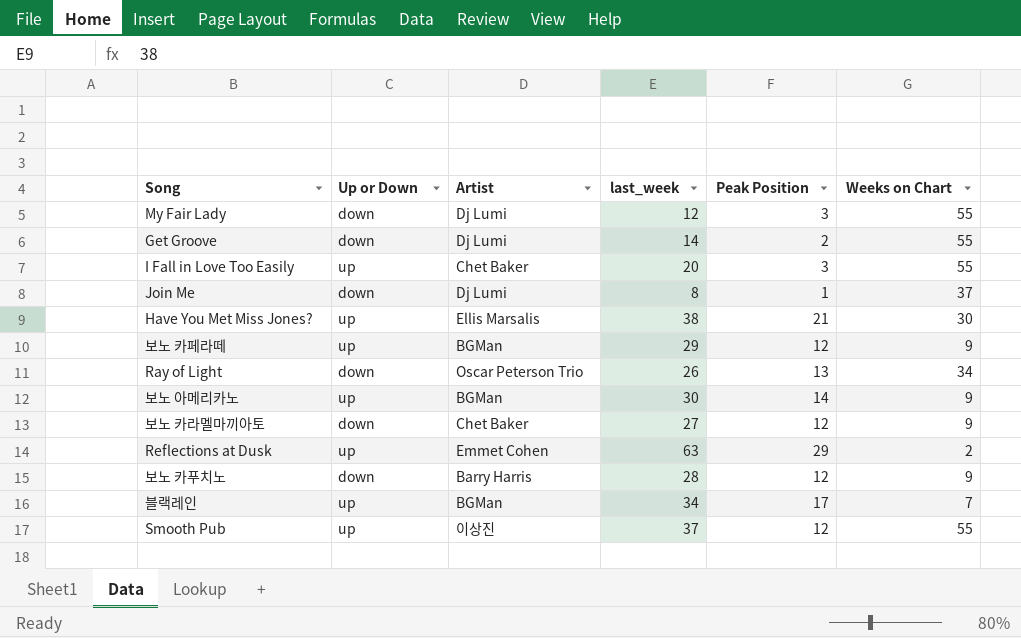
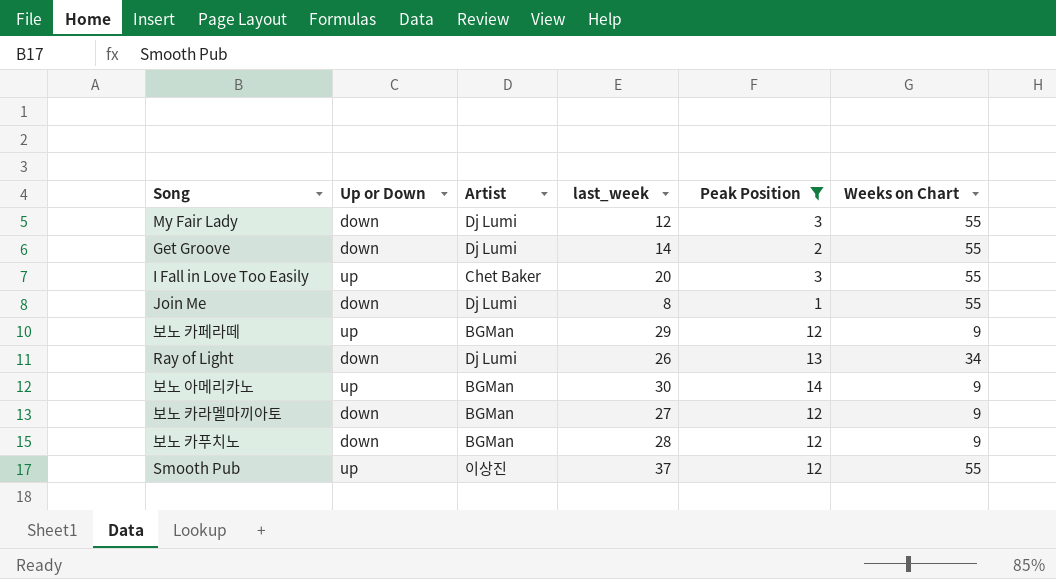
filter: none -> Peak Position <= 14
Join Me | Weeks on Chart: 37 -> 55
Ray of Light | Artist: Oscar Peterson Trio -> Dj Lumi
보노 카라멜마끼아토 | Artist: Chet Baker -> BGMan
보노 카푸치노 | Artist: Barry Harris -> BGMan

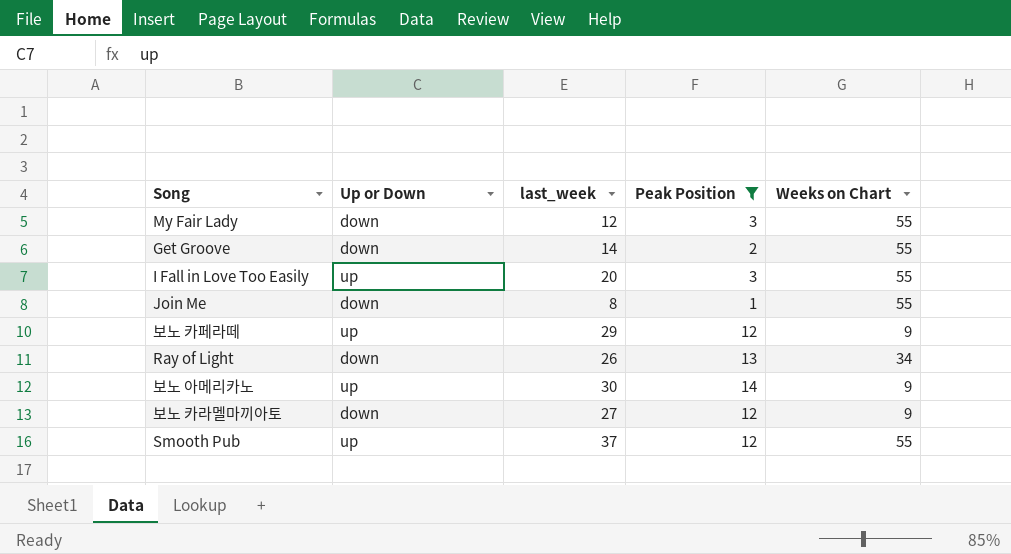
column Artist | position: 3 -> none
row 보노 카푸치노: down | BGMan | 28 | 12 | 9 -> none

